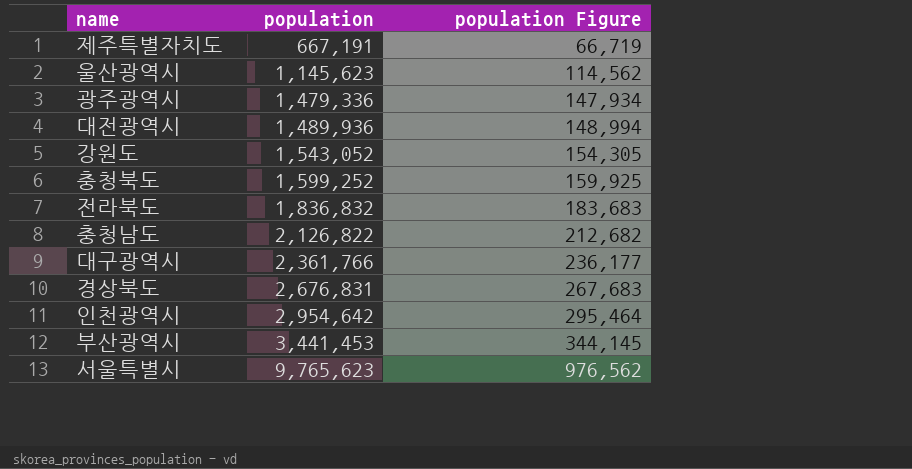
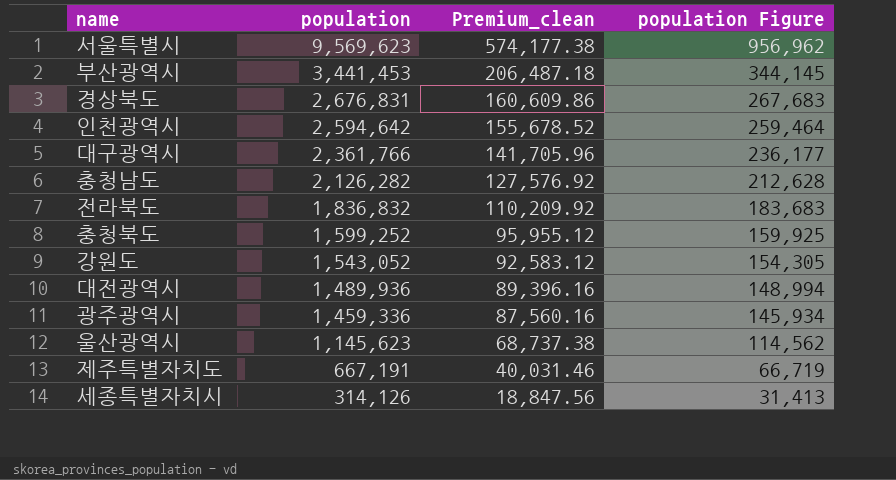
row order: population ascending -> population descending
column Premium_clean | formula: none -> [population] * 0.06
서울특별시 | population: 9,765,623 -> 9,569,623
서울특별시 | population Figure: 976,562 -> 956,962
인천광역시 | population: 2,954,642 -> 2,594,642
인천광역시 | population Figure: 295,464 -> 259,464
충청남도 | population: 2,126,822 -> 2,126,282
충청남도 | population Figure: 212,682 -> 212,628
광주광역시 | population: 1,479,336 -> 1,459,336
광주광역시 | population Figure: 147,934 -> 145,934
row 세종특별자치시: none -> 314,126 | 18,847.56 | 31,413

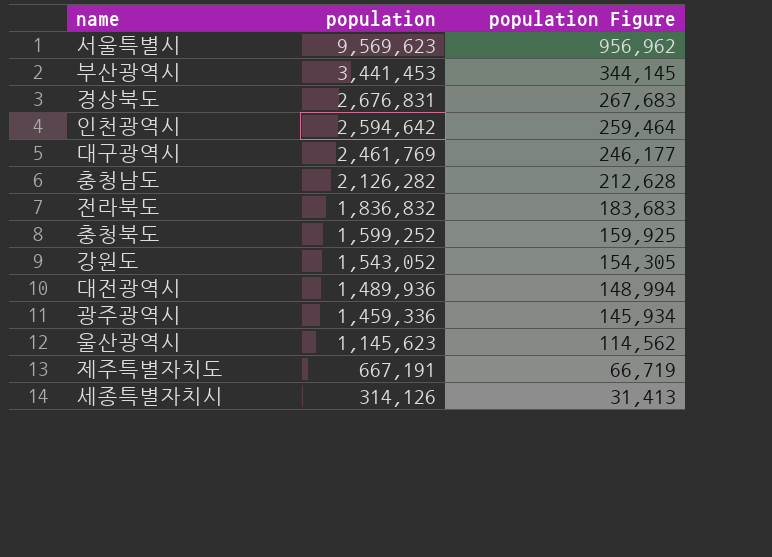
column Premium_clean | formula: [population] * 0.06 -> none
대구광역시 | population: 2,361,766 -> 2,461,769
대구광역시 | population Figure: 236,177 -> 246,177

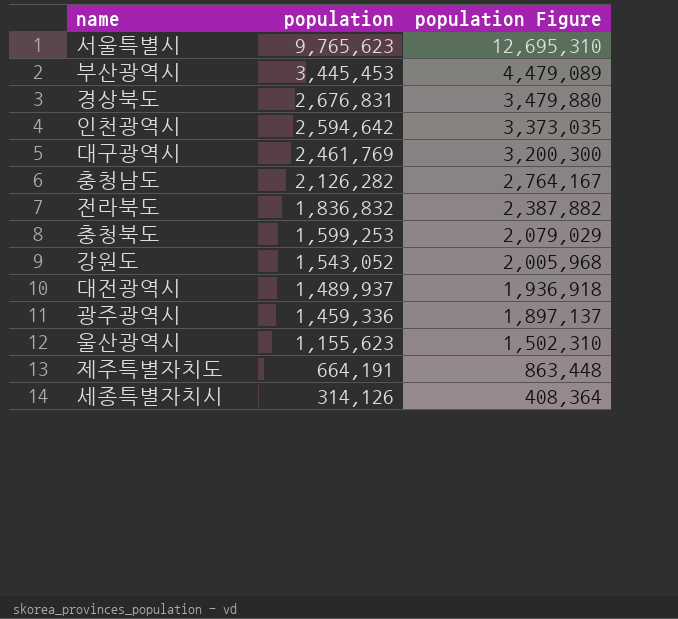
column population Figure | formula: [population] * 0.1 -> [population] * 1.3
서울특별시 | population: 9,569,623 -> 9,765,623
부산광역시 | population: 3,441,453 -> 3,445,453
충청북도 | population: 1,599,252 -> 1,599,253
대전광역시 | population: 1,489,936 -> 1,489,937
울산광역시 | population: 1,145,623 -> 1,155,623
제주특별자치도 | population: 667,191 -> 664,191

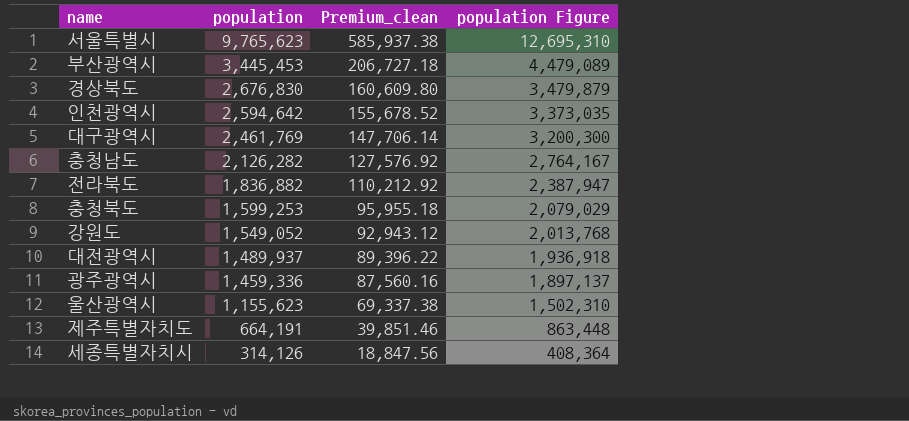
column Premium_clean | formula: none -> [population] * 0.06
경상북도 | population: 2,676,831 -> 2,676,830
경상북도 | population Figure: 3,479,880 -> 3,479,879
전라북도 | population: 1,836,832 -> 1,836,882
전라북도 | population Figure: 2,387,882 -> 2,387,947
강원도 | population: 1,543,052 -> 1,549,052
강원도 | population Figure: 2,005,968 -> 2,013,768

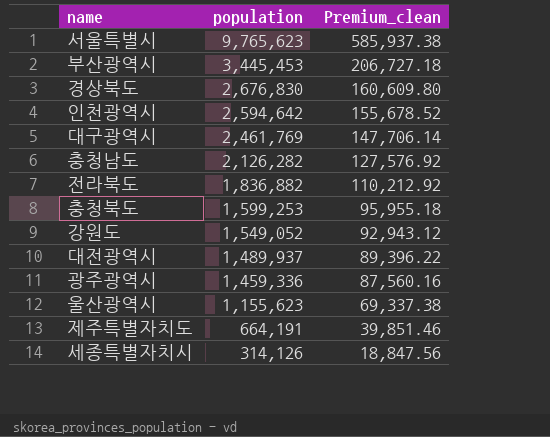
column population Figure | formula: [population] * 1.3 -> none

